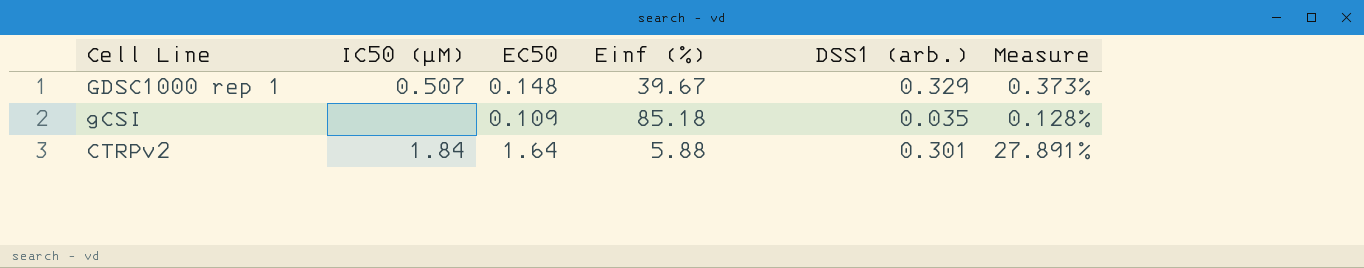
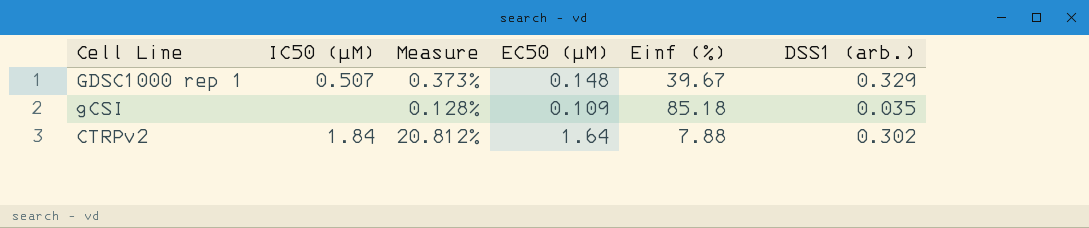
column Measure | position: 6 -> 3
column name: EC50 -> EC50 (µM)
CTRPv2 | Measure: 27.891% -> 20.812%
CTRPv2 | Einf (%): 5.88 -> 7.88
CTRPv2 | DSS1 (arb.): 0.301 -> 0.302

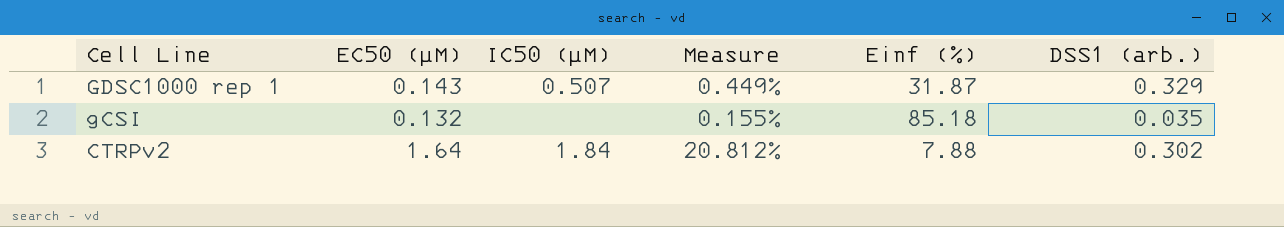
column EC50 (µM) | position: 4 -> 2
GDSC1000 rep 1 | EC50 (µM): 0.148 -> 0.143
GDSC1000 rep 1 | Measure: 0.373% -> 0.449%
GDSC1000 rep 1 | Einf (%): 39.67 -> 31.87
gCSI | EC50 (µM): 0.109 -> 0.132
gCSI | Measure: 0.128% -> 0.155%

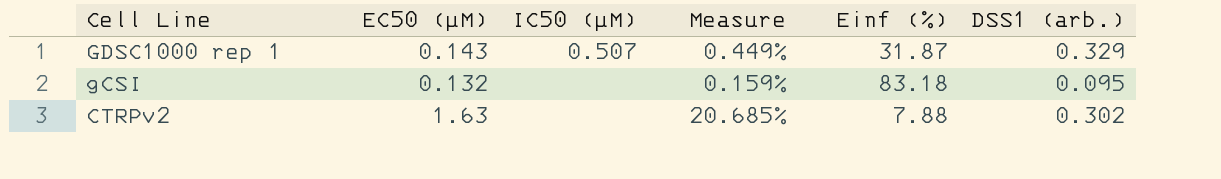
gCSI | Measure: 0.155% -> 0.159%
gCSI | Einf (%): 85.18 -> 83.18
gCSI | DSS1 (arb.): 0.035 -> 0.095
CTRPv2 | EC50 (µM): 1.64 -> 1.63
CTRPv2 | IC50 (µM): 1.84 -> none
CTRPv2 | Measure: 20.812% -> 20.685%

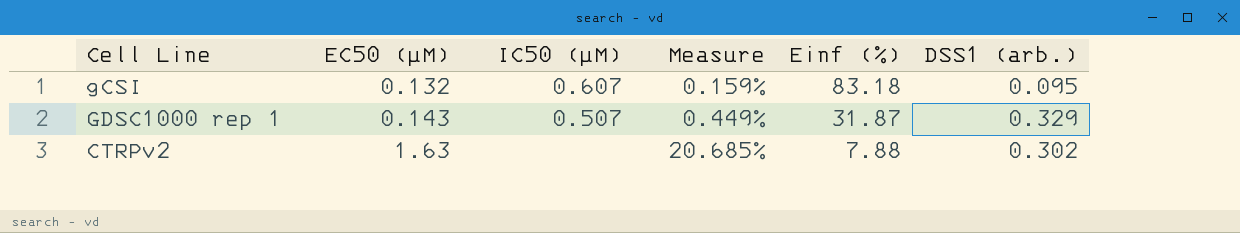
row order: Cell Line descending -> EC50 (µM) ascending
gCSI | IC50 (µM): none -> 0.607

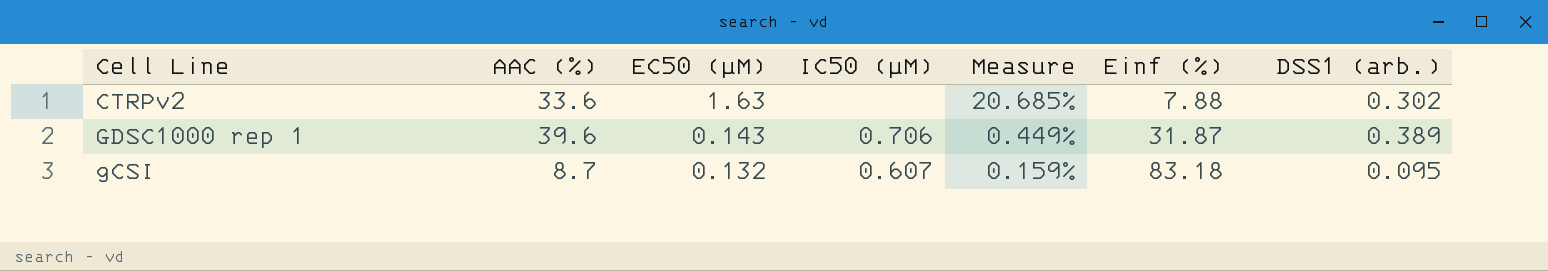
row order: EC50 (µM) ascending -> EC50 (µM) descending
column AAC (%) | position: none -> 2
GDSC1000 rep 1 | IC50 (µM): 0.507 -> 0.706
GDSC1000 rep 1 | DSS1 (arb.): 0.329 -> 0.389

